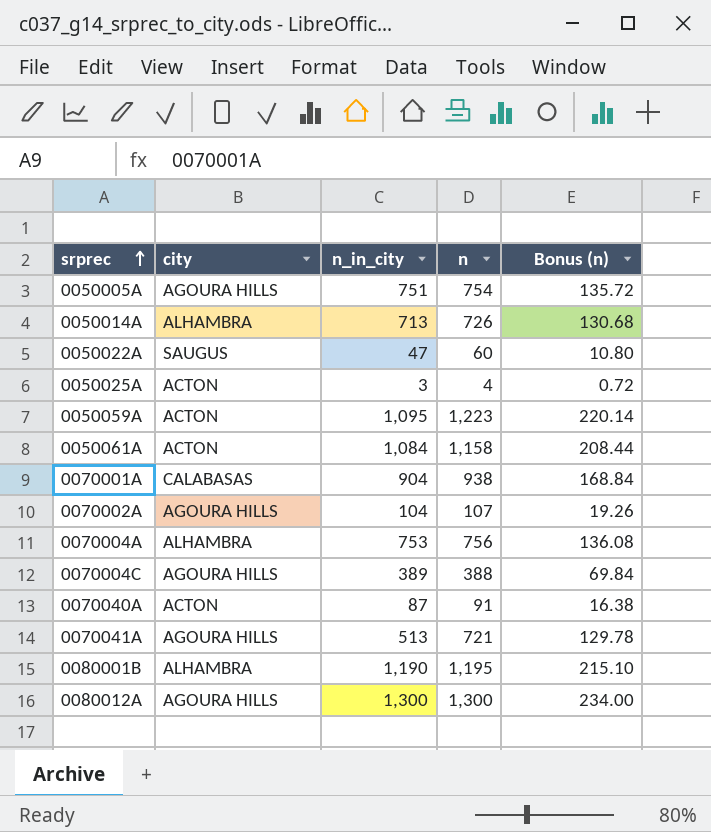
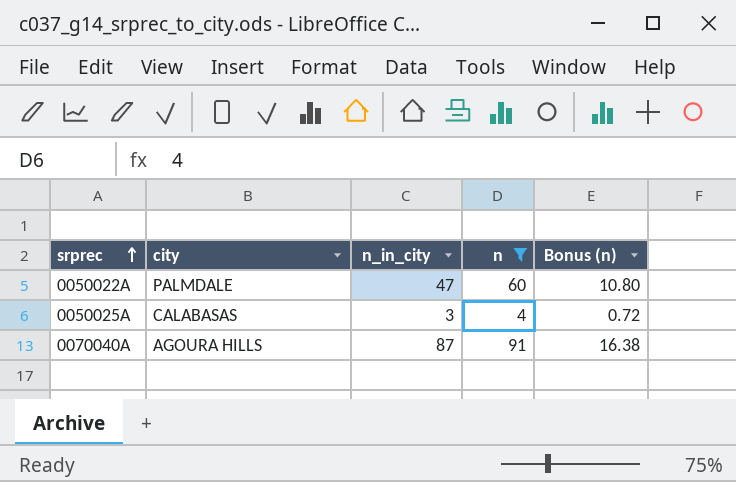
filter: none -> n <= 91
0050022A | city: SAUGUS -> PALMDALE
0050025A | city: ACTON -> CALABASAS
0070040A | city: ACTON -> AGOURA HILLS

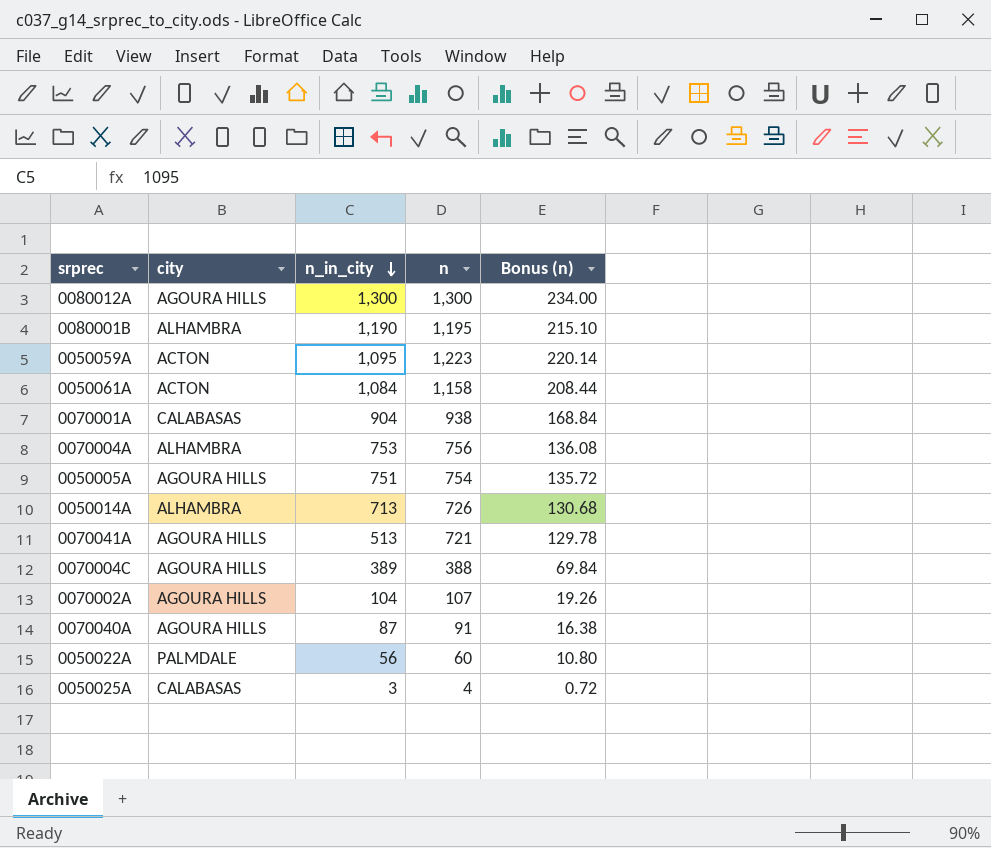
filter: n <= 91 -> none
row order: srprec ascending -> n_in_city descending
0050022A | n_in_city: 47 -> 56

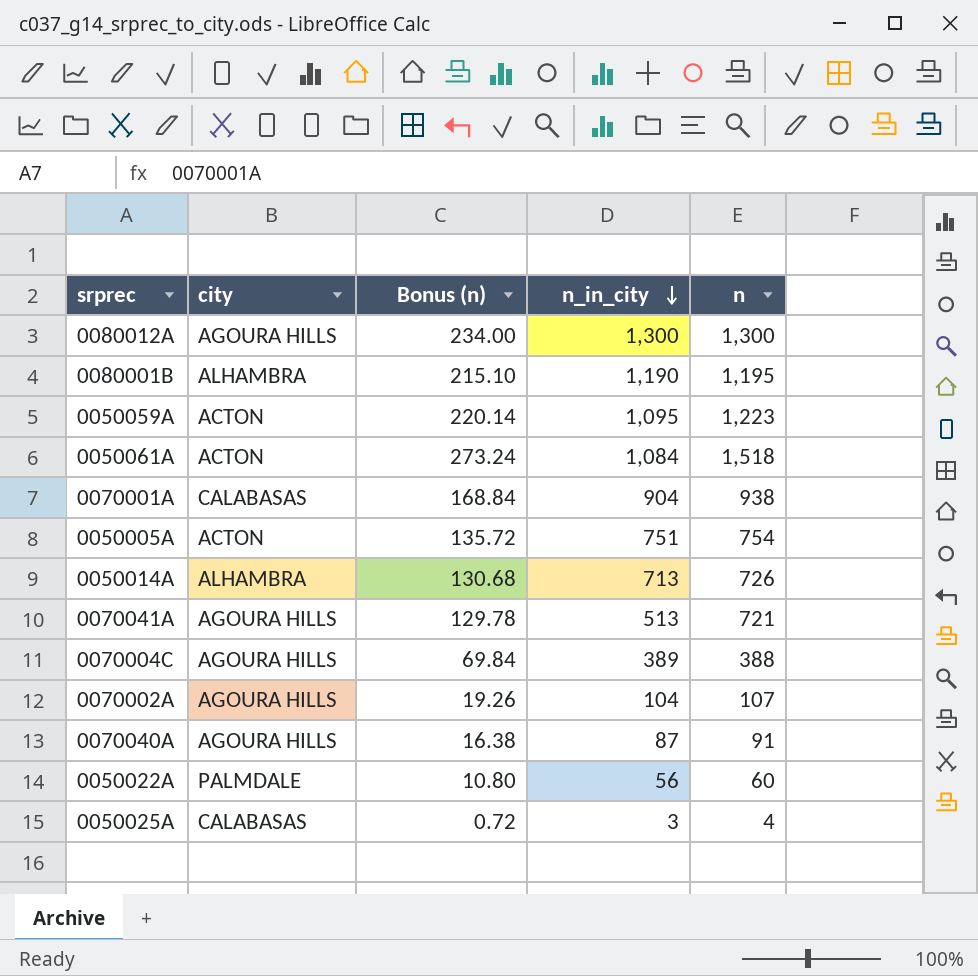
column Bonus (n) | position: 5 -> 3
row 0070004A: ALHAMBRA | 753 | 756 | 136.08 -> none
0050061A | Bonus (n): 208.44 -> 273.24
0050061A | n: 1,158 -> 1,518
0050005A | city: AGOURA HILLS -> ACTON

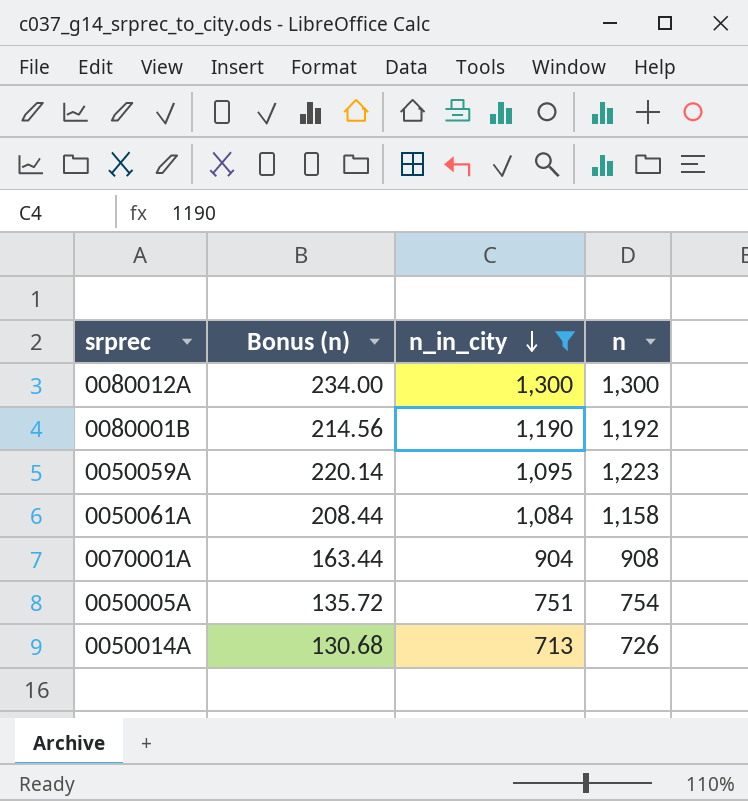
filter: none -> n_in_city >= 713
column city | position: 2 -> none
0080001B | Bonus (n): 215.10 -> 214.56
0080001B | n: 1,195 -> 1,192
0050061A | Bonus (n): 273.24 -> 208.44
0050061A | n: 1,518 -> 1,158
0070001A | Bonus (n): 168.84 -> 163.44
0070001A | n: 938 -> 908

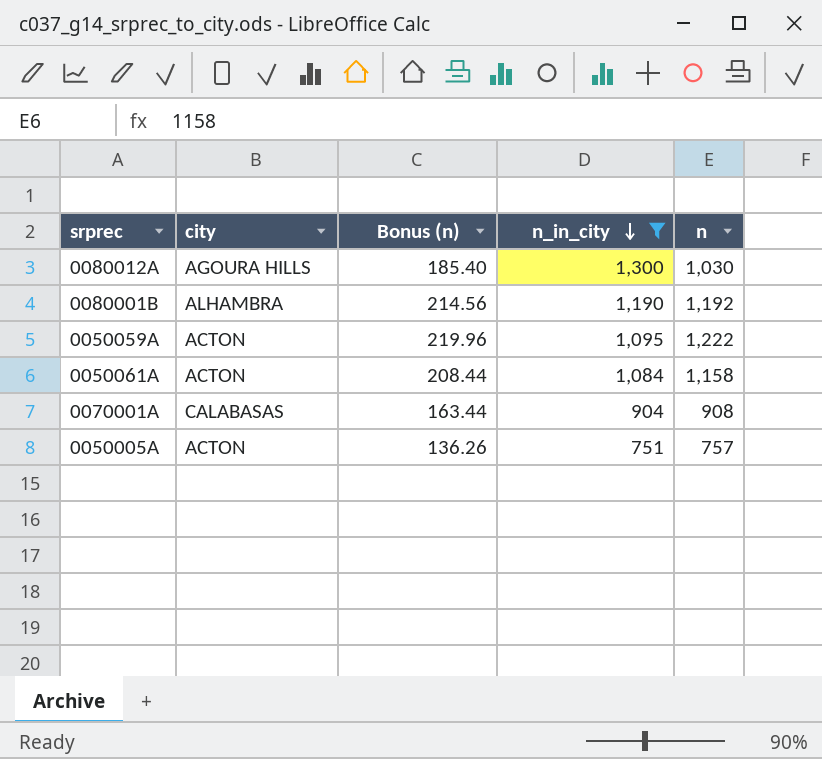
column city | position: none -> 2
row 0050014A: 130.68 | 713 | 726 -> none
0080012A | Bonus (n): 234.00 -> 185.40
0080012A | n: 1,300 -> 1,030
0050059A | Bonus (n): 220.14 -> 219.96
0050059A | n: 1,223 -> 1,222
0050005A | Bonus (n): 135.72 -> 136.26
0050005A | n: 754 -> 757

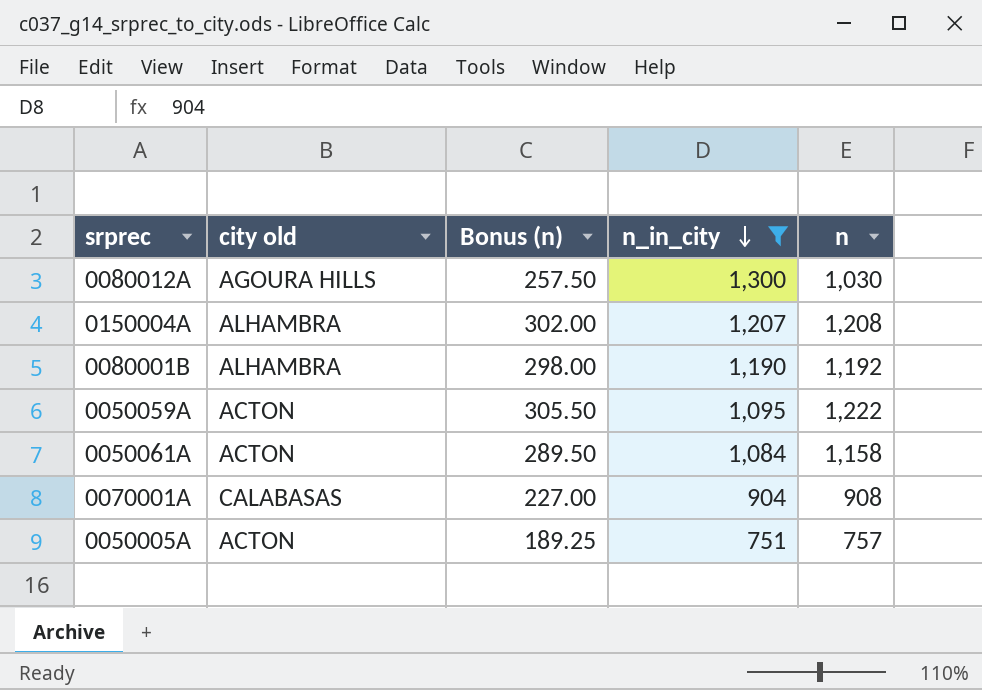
column name: city -> city old
column Bonus (n) | formula: [n] * 0.18 -> [n] * 0.25
row 0150004A: none -> ALHAMBRA | 302.00 | 1,207 | 1,208

